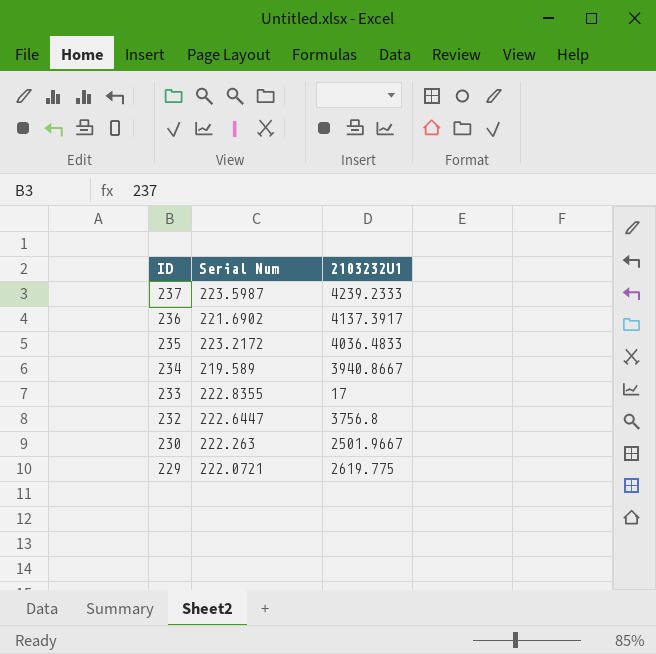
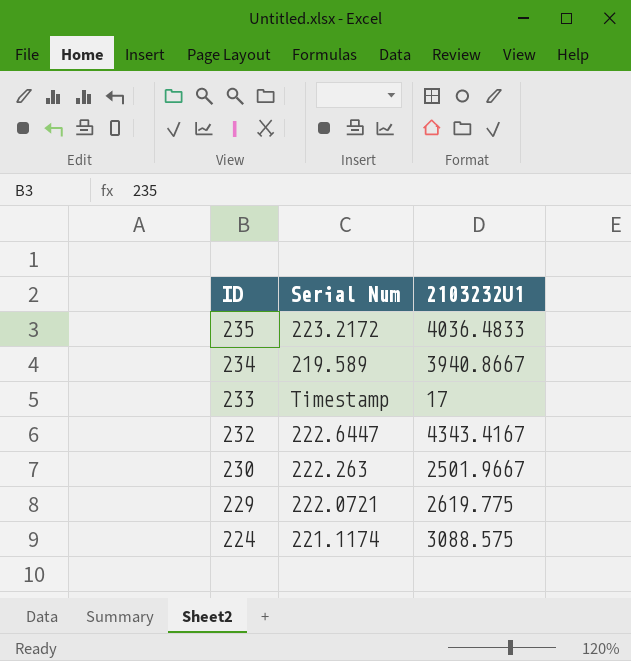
row 237: 223.5987 | 4239.2333 -> none
row 236: 221.6902 | 4137.3917 -> none
233 | Serial Num: 222.8355 -> Timestamp
232 | 2103232U1: 3756.8 -> 4343.4167
row 224: none -> 221.1174 | 3088.575

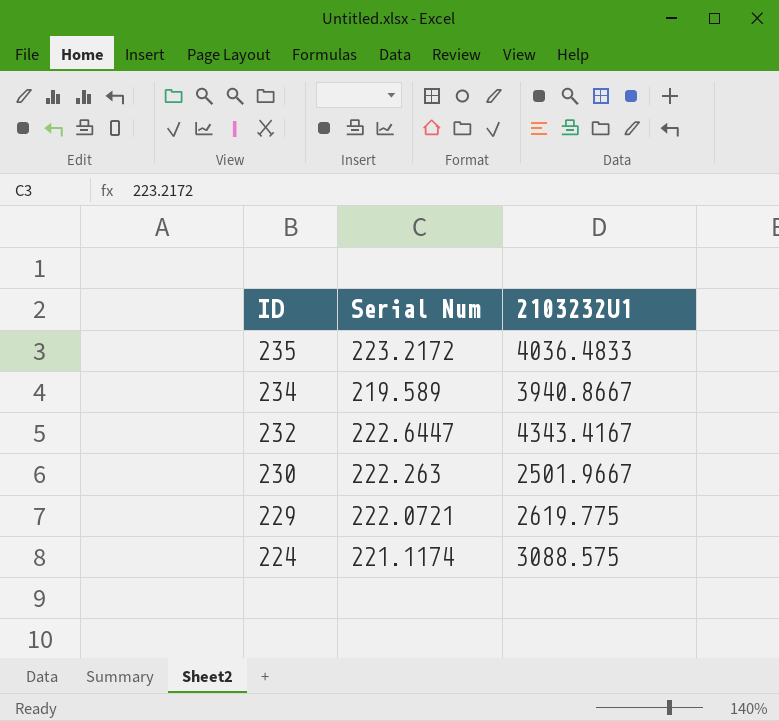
row 233: Timestamp | 17 -> none

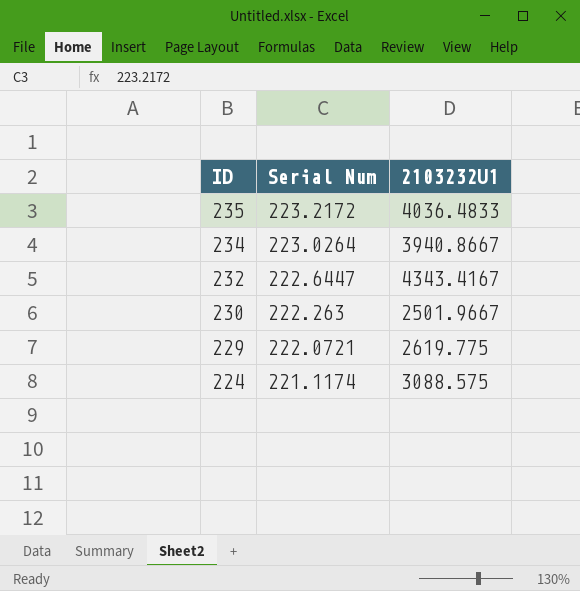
234 | Serial Num: 219.589 -> 223.0264

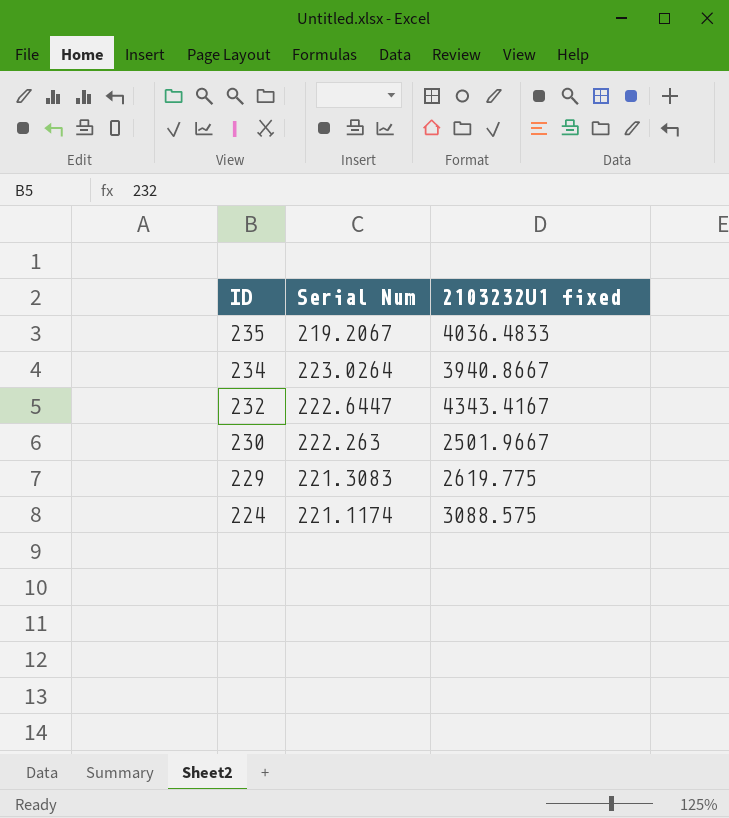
column name: 2103232U1 -> 2103232U1 fixed
235 | Serial Num: 223.2172 -> 219.2067
229 | Serial Num: 222.0721 -> 221.3083

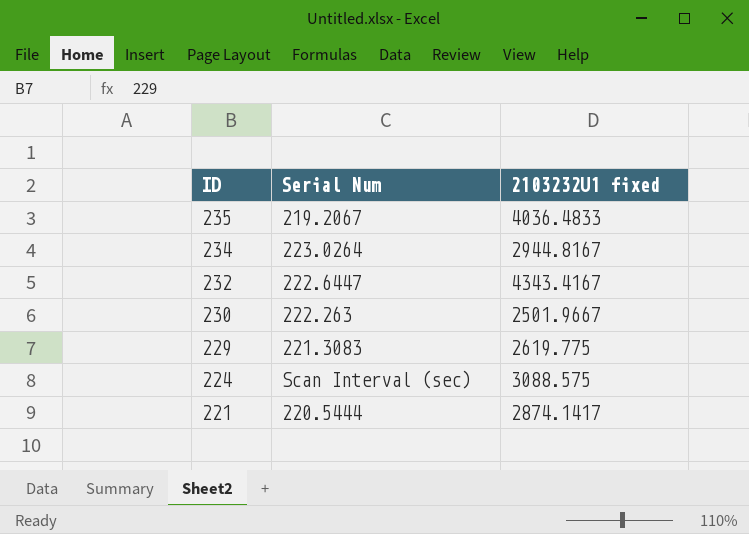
234 | 2103232U1 fixed: 3940.8667 -> 2944.8167
224 | Serial Num: 221.1174 -> Scan Interval (sec)
row 221: none -> 220.5444 | 2874.1417

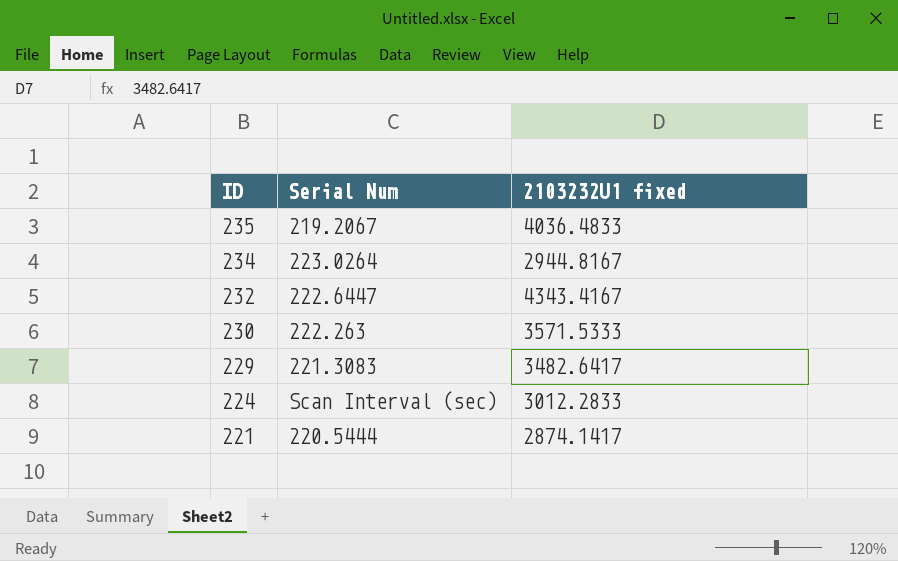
230 | 2103232U1 fixed: 2501.9667 -> 3571.5333
229 | 2103232U1 fixed: 2619.775 -> 3482.6417
224 | 2103232U1 fixed: 3088.575 -> 3012.2833

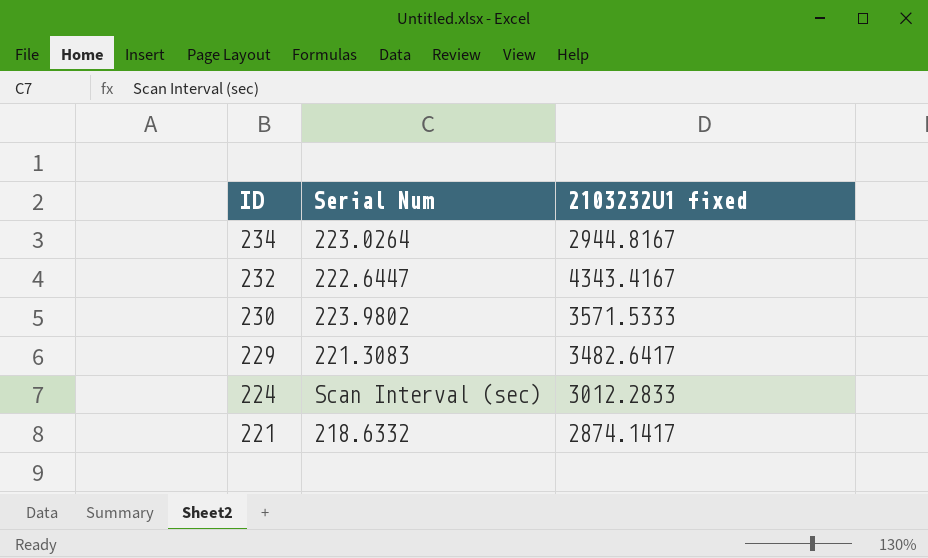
row 235: 219.2067 | 4036.4833 -> none
230 | Serial Num: 222.263 -> 223.9802
221 | Serial Num: 220.5444 -> 218.6332

